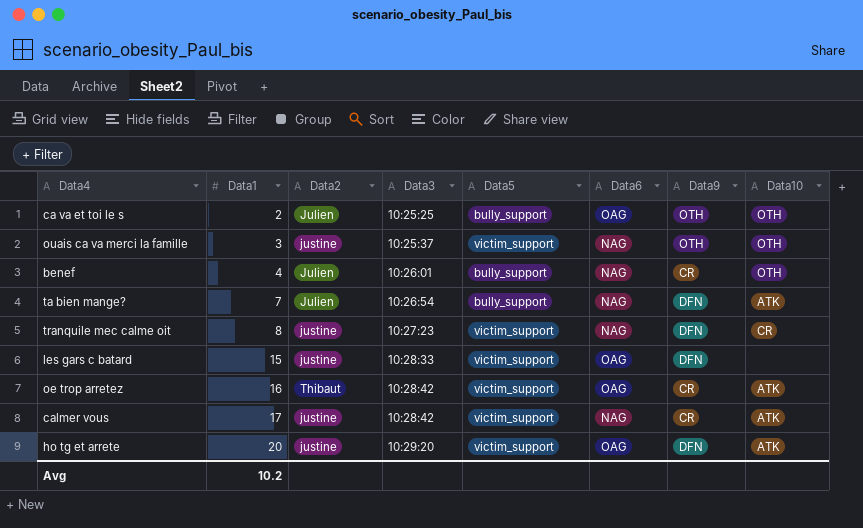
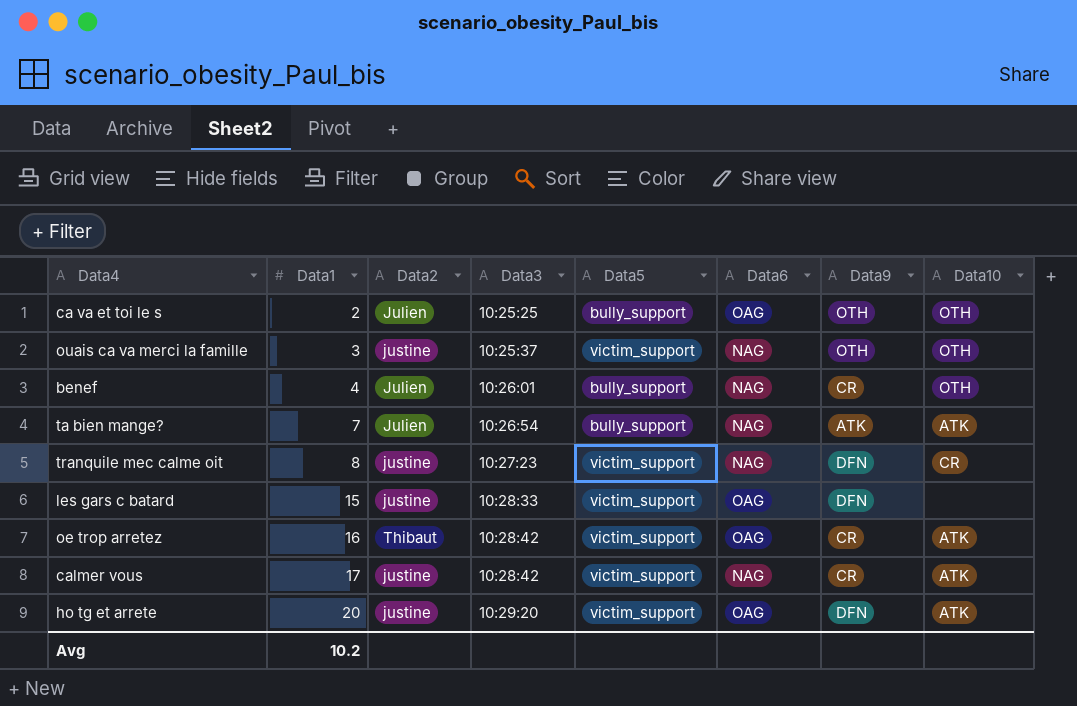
ta bien mange? | Data9: DFN -> ATK

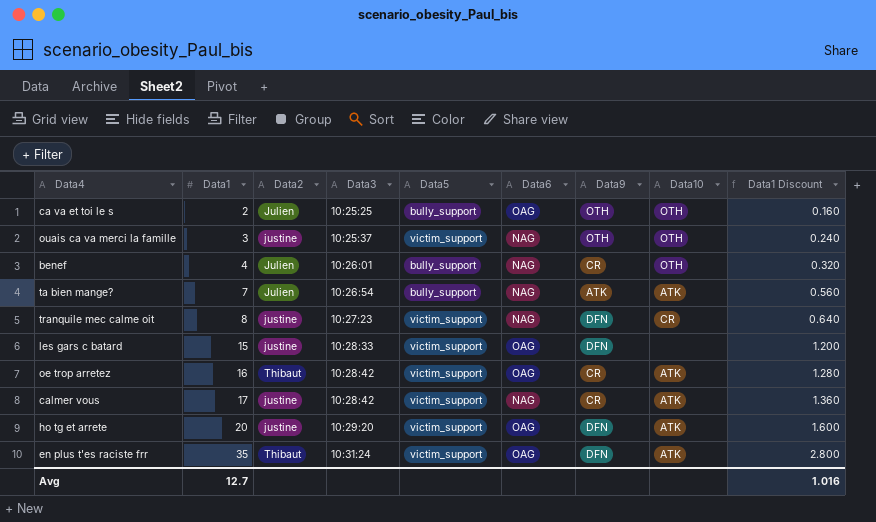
column Data1 Discount | formula: none -> [Data1] * 0.08
row en plus t'es raciste frr: none -> 35 | Thibaut | 10:31:24 | victim_support | OAG | DFN | ATK | 2.800
Avg | Data1: 10.2 -> 12.7

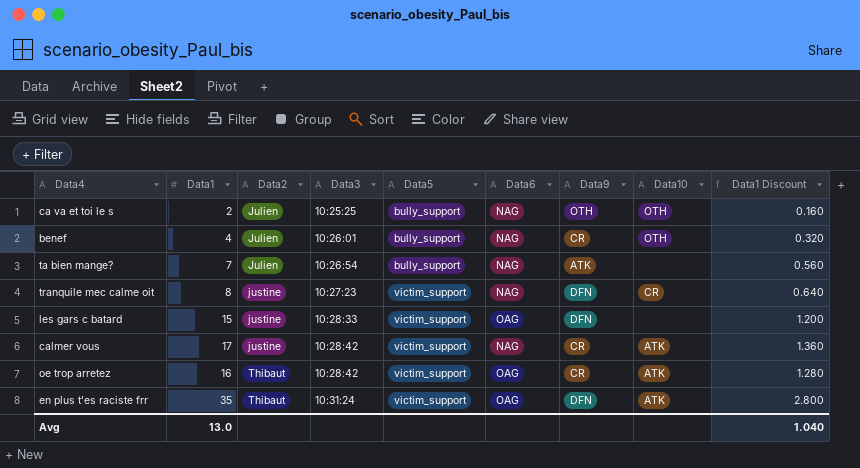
row order: Data1 ascending -> Data2 ascending
row ouais ca va merci la famille: 3 | justine | 10:25:37 | victim_support | NAG | OTH | OTH | 0.240 -> none
row ho tg et arrete: 20 | justine | 10:29:20 | victim_support | OAG | DFN | ATK | 1.600 -> none
ca va et toi le s | Data6: OAG -> NAG
ta bien mange? | Data10: ATK -> none
Avg | Data1: 12.7 -> 13.0
Avg | Data1 Discount: 1.016 -> 1.040

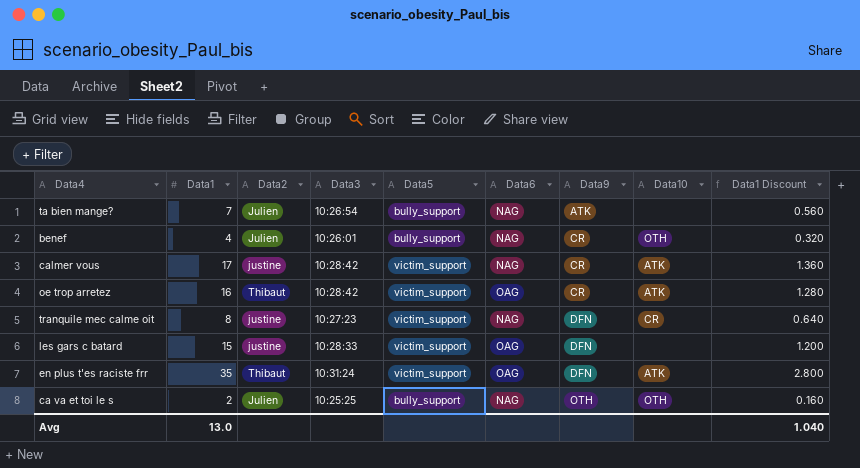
row order: Data2 ascending -> Data9 ascending

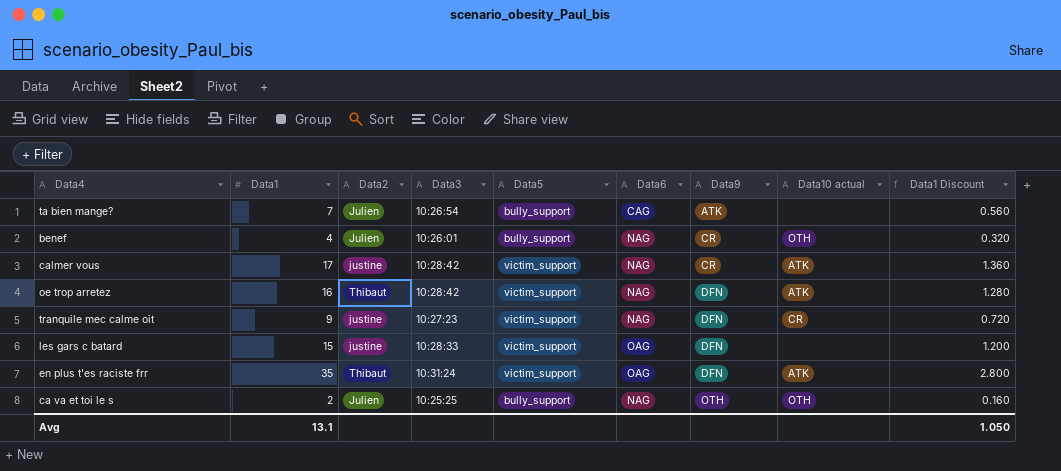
column name: Data10 -> Data10 actual
ta bien mange? | Data6: NAG -> CAG
oe trop arretez | Data6: OAG -> NAG
oe trop arretez | Data9: CR -> DFN
tranquile mec calme oit | Data1: 8 -> 9
tranquile mec calme oit | Data1 Discount: 0.640 -> 0.720
Avg | Data1: 13.0 -> 13.1
Avg | Data1 Discount: 1.040 -> 1.050

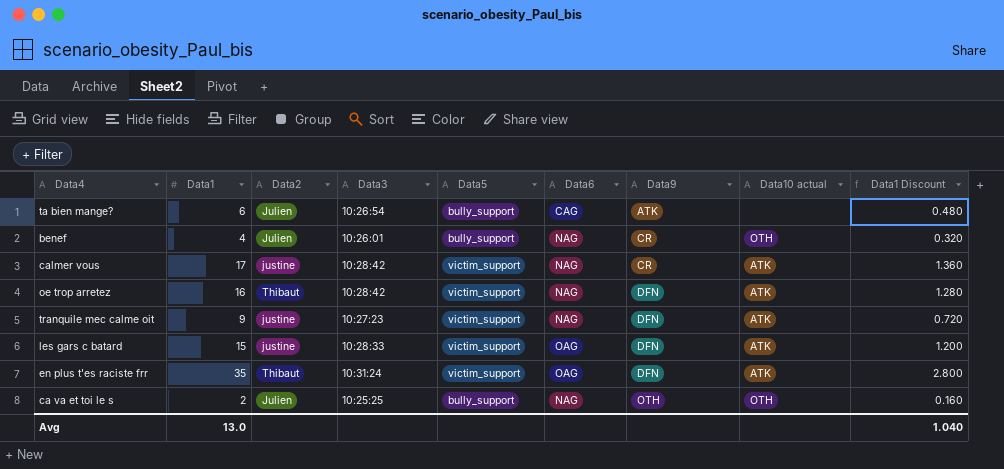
ta bien mange? | Data1: 7 -> 6
ta bien mange? | Data1 Discount: 0.560 -> 0.480
tranquile mec calme oit | Data10 actual: CR -> ATK
les gars c batard | Data10 actual: none -> ATK
Avg | Data1: 13.1 -> 13.0
Avg | Data1 Discount: 1.050 -> 1.040

